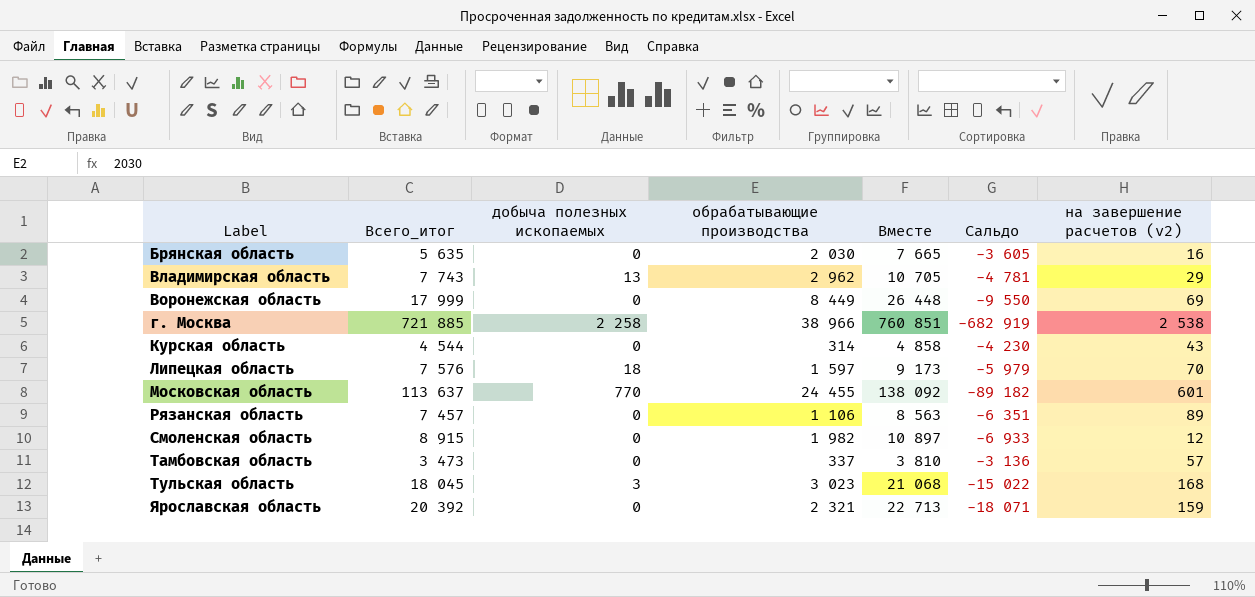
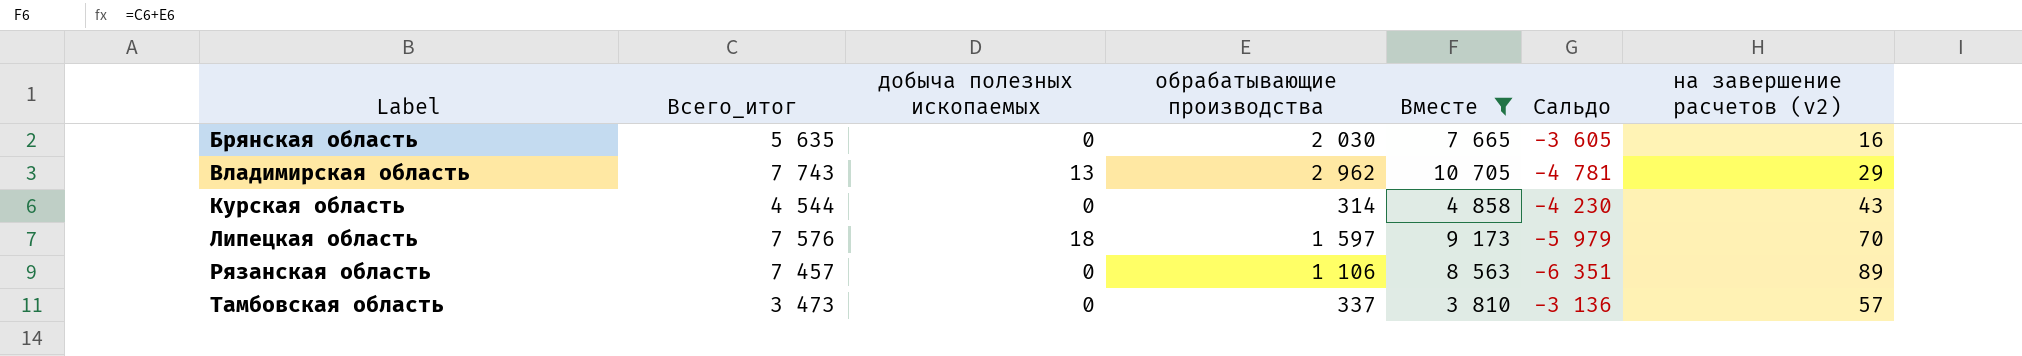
filter: none -> Вместе <= 10 705

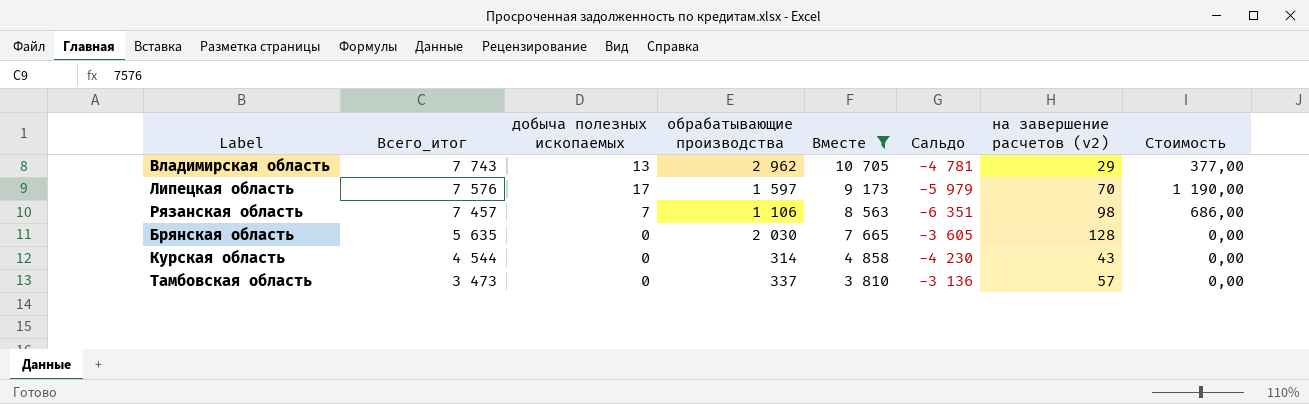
row order: Label ascending -> Всего_итог descending
column Стоимость | formula: none -> [добыча полезных ископаемых] * [на завершение расчетов (v2)]
Липецкая область | добыча полезных ископаемых: 18 -> 17
Рязанская область | добыча полезных ископаемых: 0 -> 7
Рязанская область | на завершение расчетов (v2): 89 -> 98
Брянская область | на завершение расчетов (v2): 16 -> 128

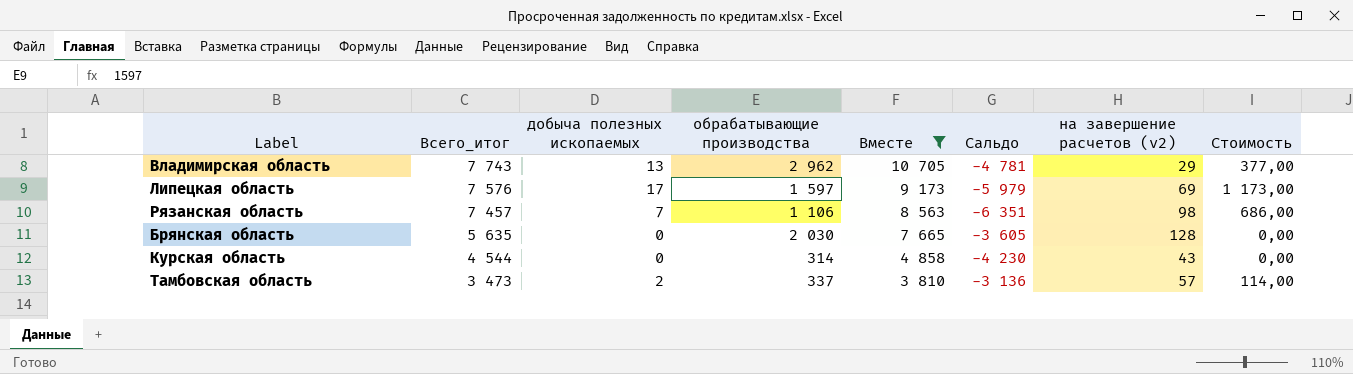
Липецкая область | на завершение расчетов (v2): 70 -> 69
Липецкая область | Стоимость: 1 190,00 -> 1 173,00
Тамбовская область | добыча полезных ископаемых: 0 -> 2
Тамбовская область | Стоимость: 0,00 -> 114,00

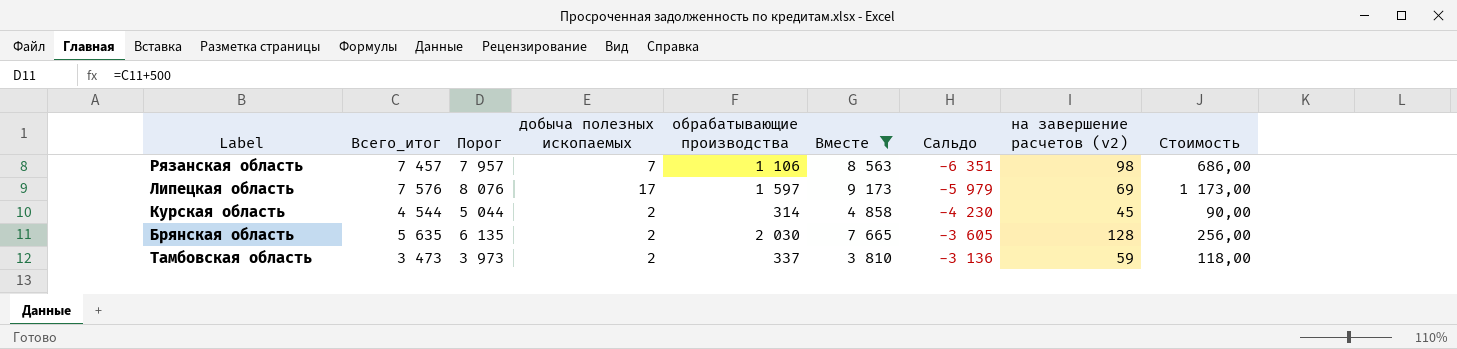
row order: Всего_итог descending -> Сальдо ascending
column Порог | formula: none -> [Всего_итог] + 500
row Владимирская область: 7 743 | 13 | 2 962 | 10 705 | -4 781 | 29 | 377,00 -> none
Курская область | добыча полезных ископаемых: 0 -> 2
Курская область | на завершение расчетов (v2): 43 -> 45
Курская область | Стоимость: 0,00 -> 90,00
Брянская область | добыча полезных ископаемых: 0 -> 2
Брянская область | Стоимость: 0,00 -> 256,00
Тамбовская область | на завершение расчетов (v2): 57 -> 59
Тамбовская область | Стоимость: 114,00 -> 118,00

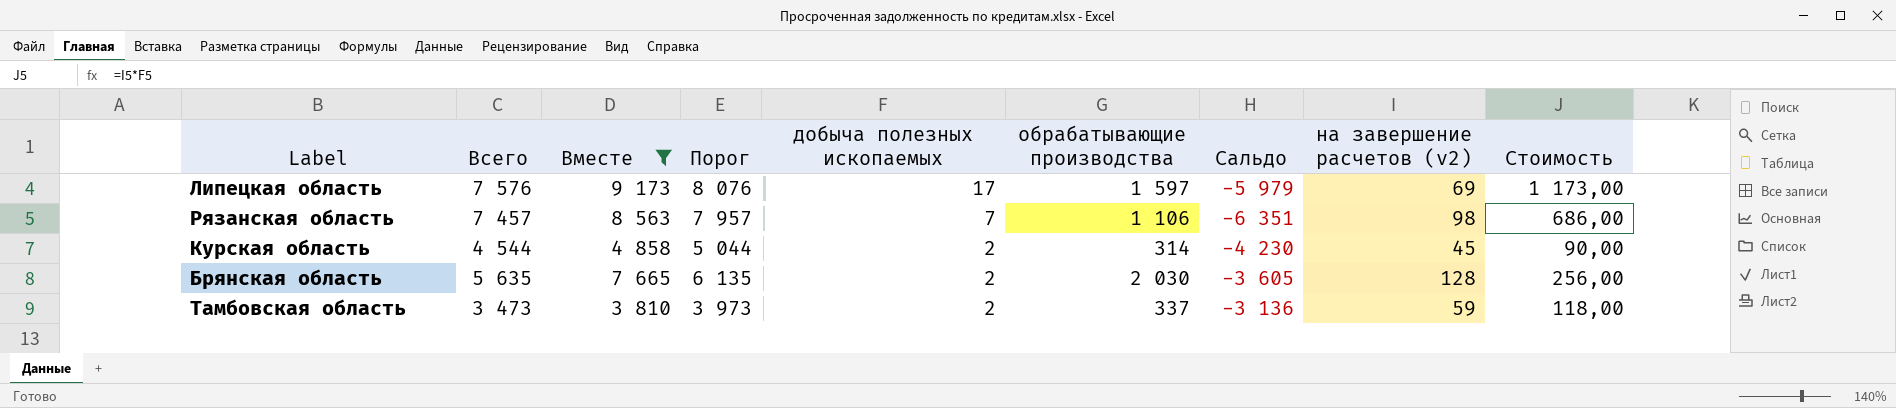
row order: Сальдо ascending -> добыча полезных ископаемых descending
column name: Всего_итог -> Всего
column Вместе | position: 6 -> 3

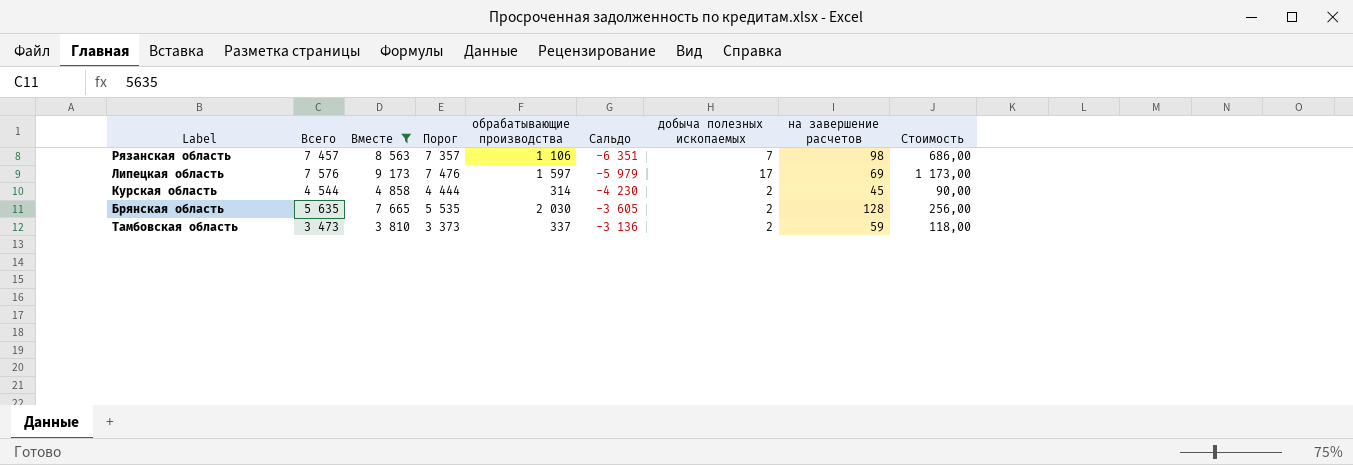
row order: добыча полезных ископаемых descending -> Сальдо ascending
column Порог | formula: [Всего] + 500 -> [Всего] - 100
column добыча полезных ископаемых | position: 5 -> 7
column name: на завершение расчетов (v2) -> на завершение расчетов

